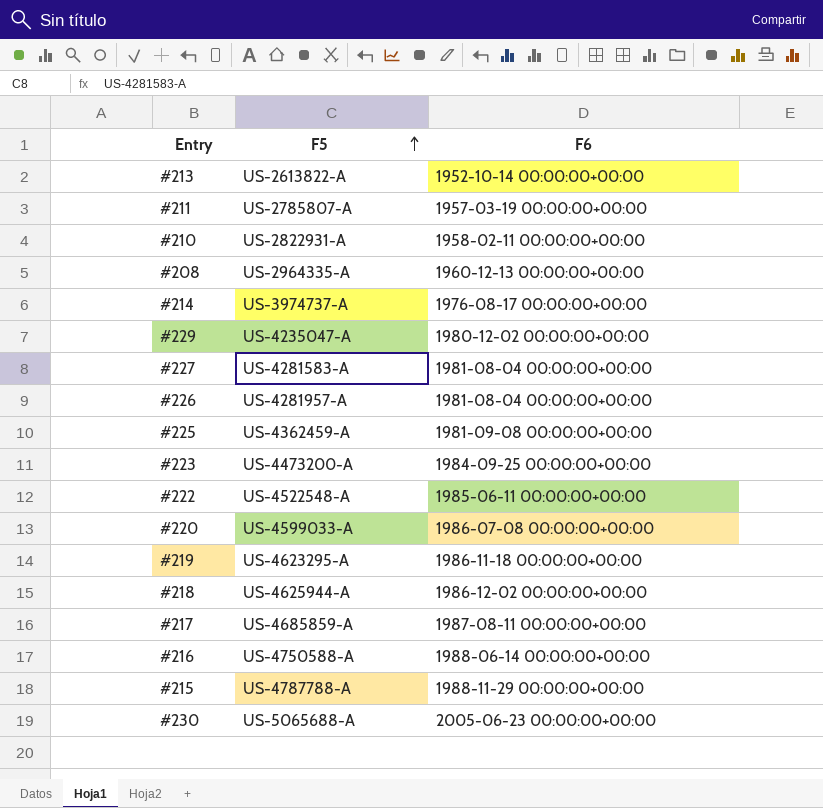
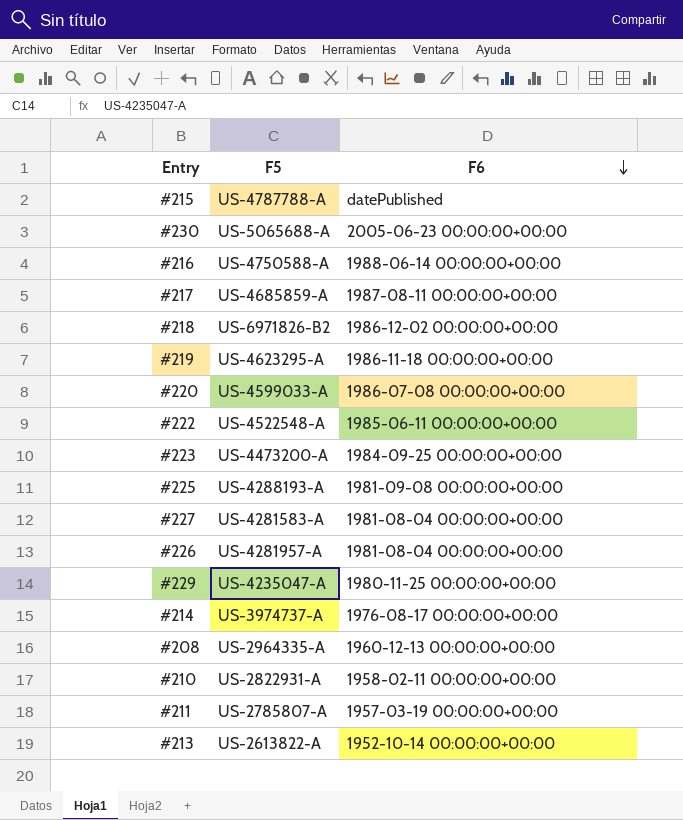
row order: F5 ascending -> F6 descending
#215 | F6: 1988-11-29 00:00:00+00:00 -> datePublished
#218 | F5: US-4625944-A -> US-6971826-B2
#225 | F5: US-4362459-A -> US-4288193-A
#229 | F6: 1980-12-02 00:00:00+00:00 -> 1980-11-25 00:00:00+00:00

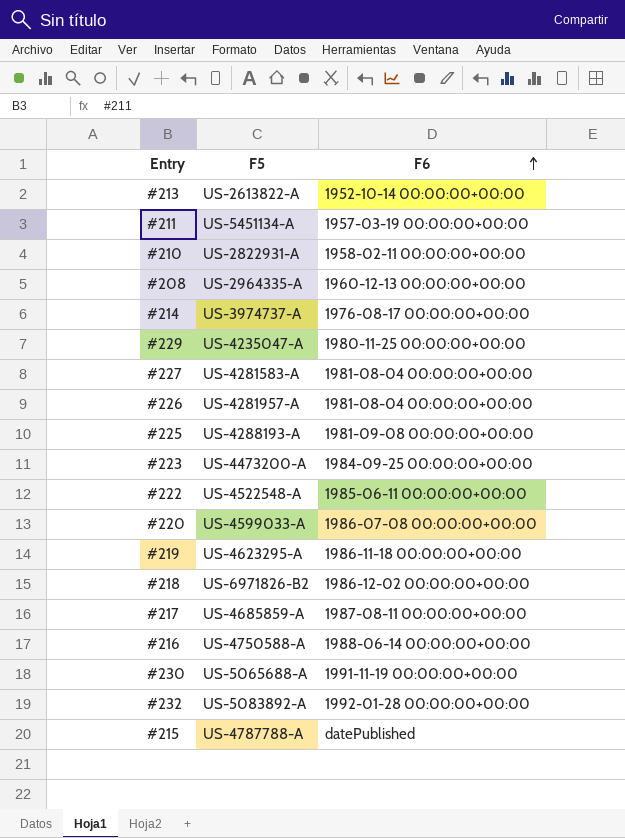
row order: F6 descending -> F6 ascending
#211 | F5: US-2785807-A -> US-5451134-A
#230 | F6: 2005-06-23 00:00:00+00:00 -> 1991-11-19 00:00:00+00:00
row #232: none -> US-5083892-A | 1992-01-28 00:00:00+00:00

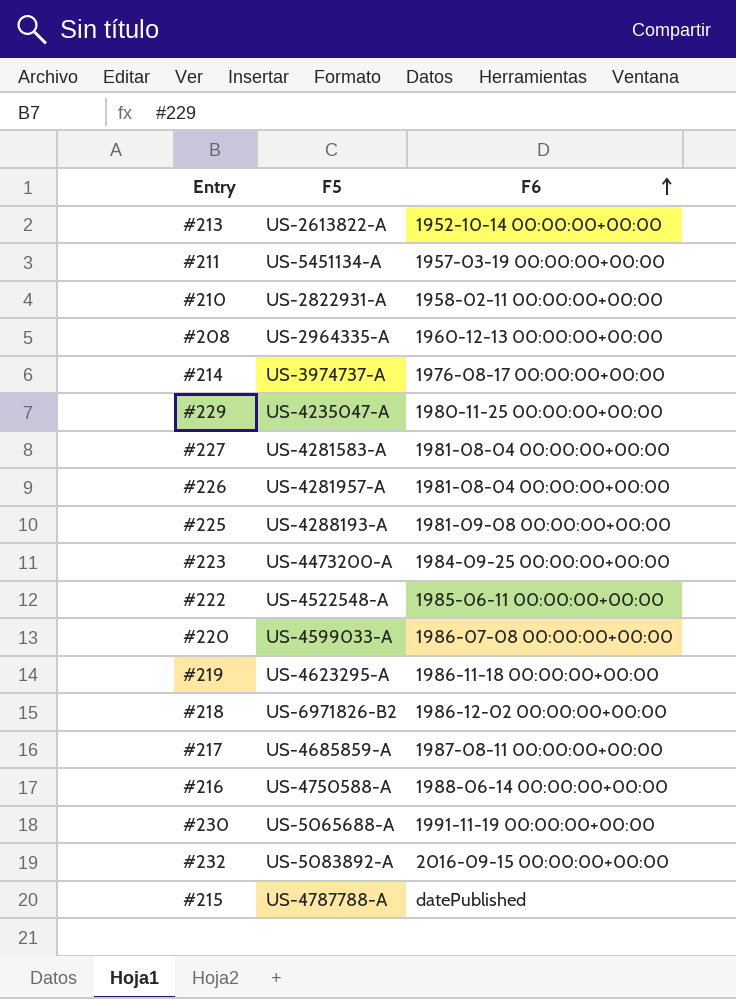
#232 | F6: 1992-01-28 00:00:00+00:00 -> 2016-09-15 00:00:00+00:00

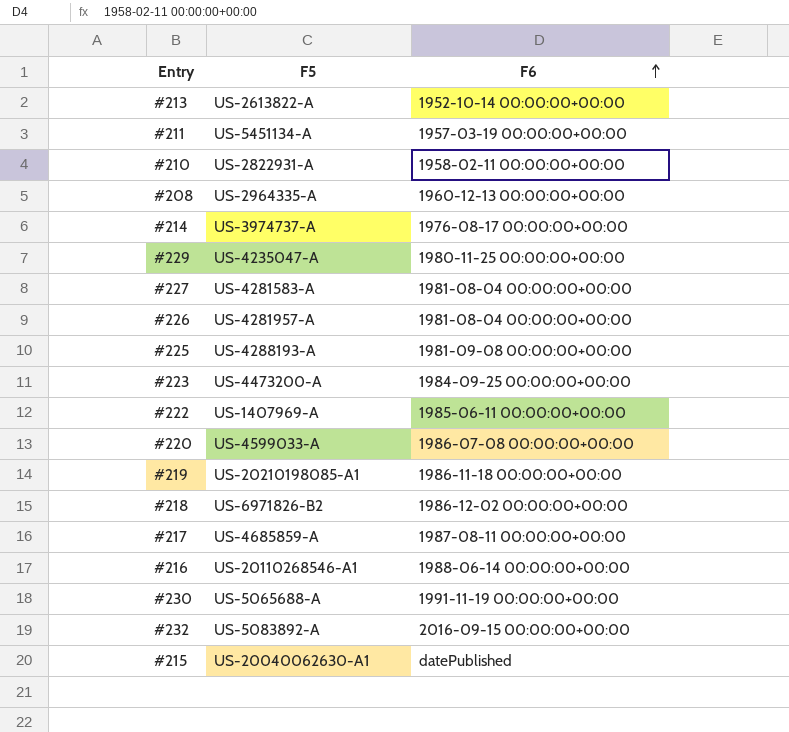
#222 | F5: US-4522548-A -> US-1407969-A
#219 | F5: US-4623295-A -> US-20210198085-A1
#216 | F5: US-4750588-A -> US-20110268546-A1
#215 | F5: US-4787788-A -> US-20040062630-A1

